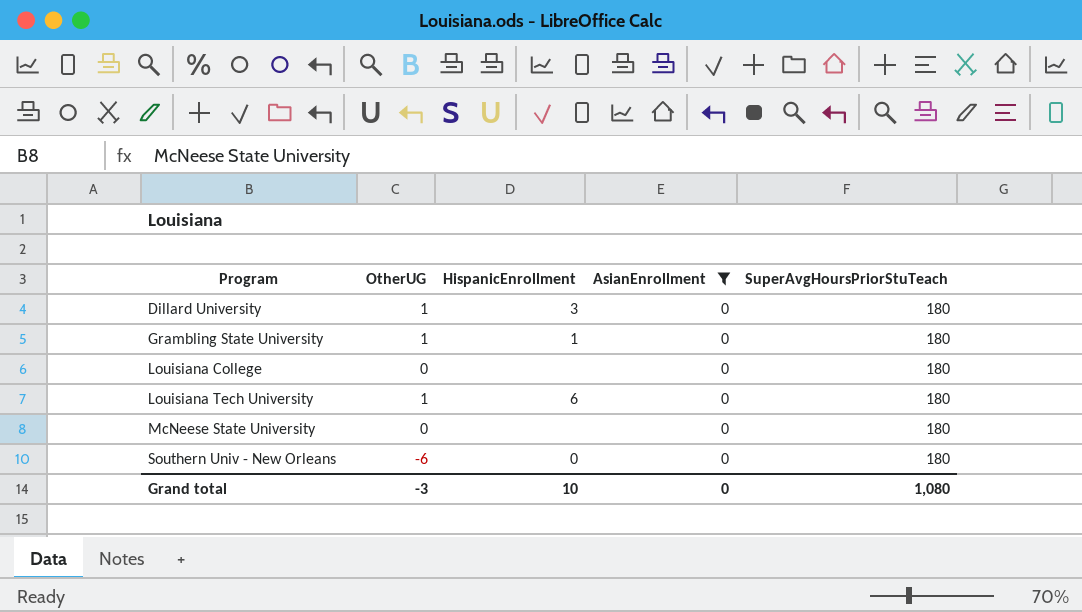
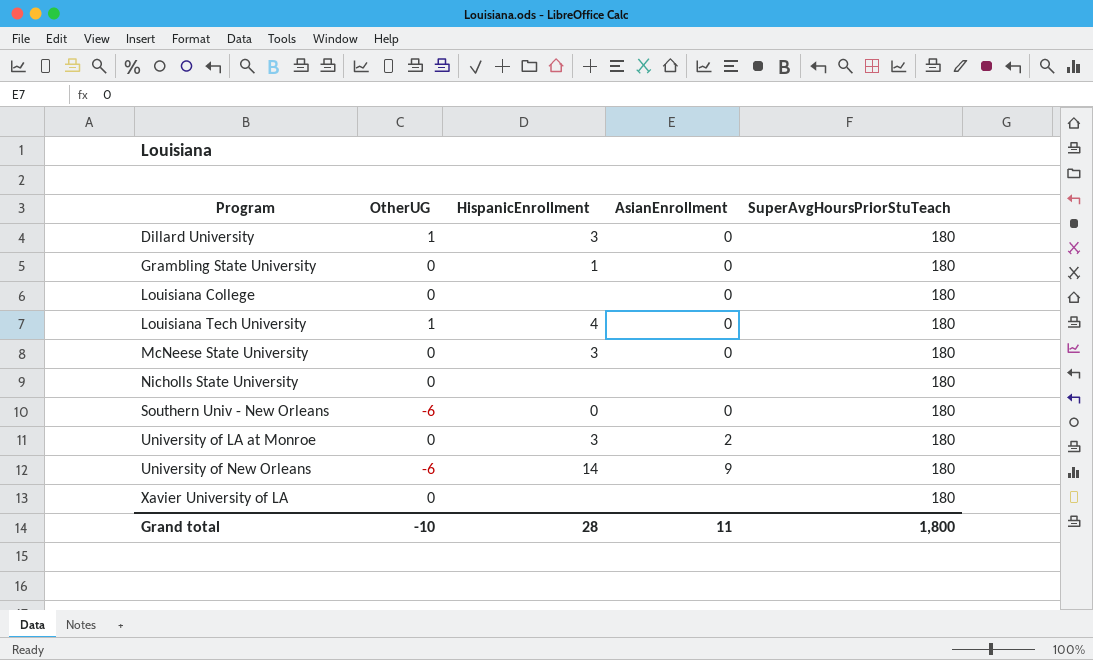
filter: AsianEnrollment = 0 -> none
Grambling State University | OtherUG: 1 -> 0
Louisiana Tech University | HispanicEnrollment: 6 -> 4
McNeese State University | HispanicEnrollment: none -> 3
Grand total | OtherUG: -3 -> -10
Grand total | HispanicEnrollment: 10 -> 28
Grand total | AsianEnrollment: 0 -> 11
Grand total | SuperAvgHoursPriorStuTeach: 1,080 -> 1,800

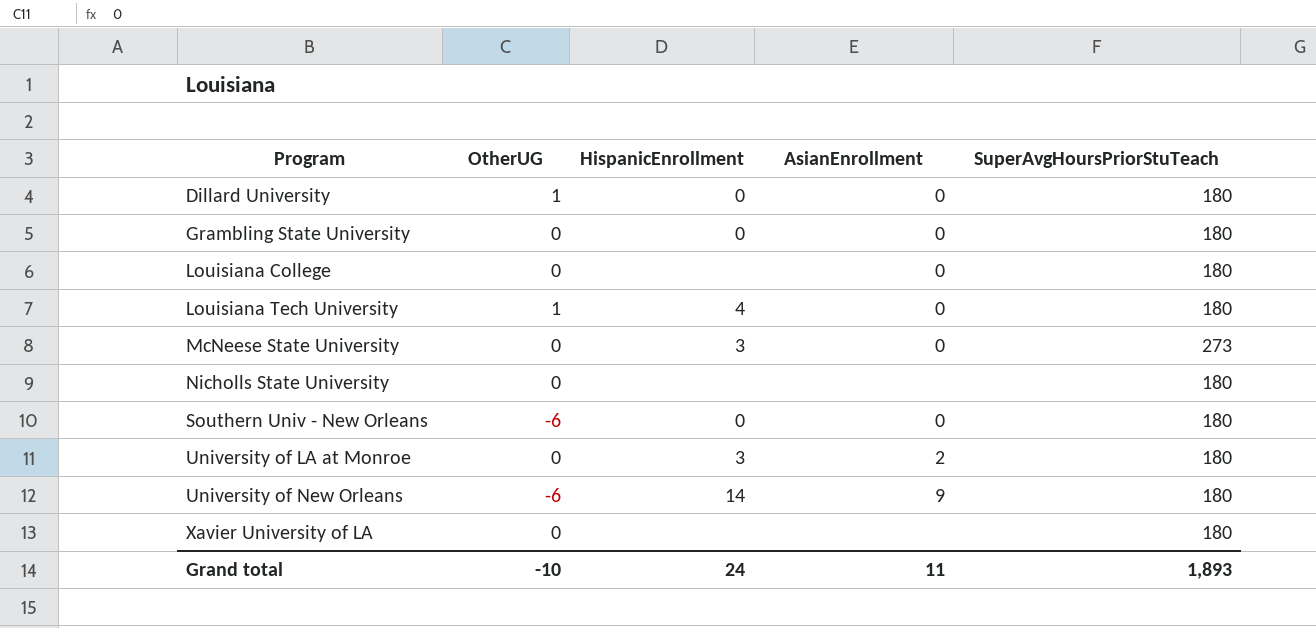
Dillard University | HispanicEnrollment: 3 -> 0
Grambling State University | HispanicEnrollment: 1 -> 0
McNeese State University | SuperAvgHoursPriorStuTeach: 180 -> 273
Grand total | HispanicEnrollment: 28 -> 24
Grand total | SuperAvgHoursPriorStuTeach: 1,800 -> 1,893

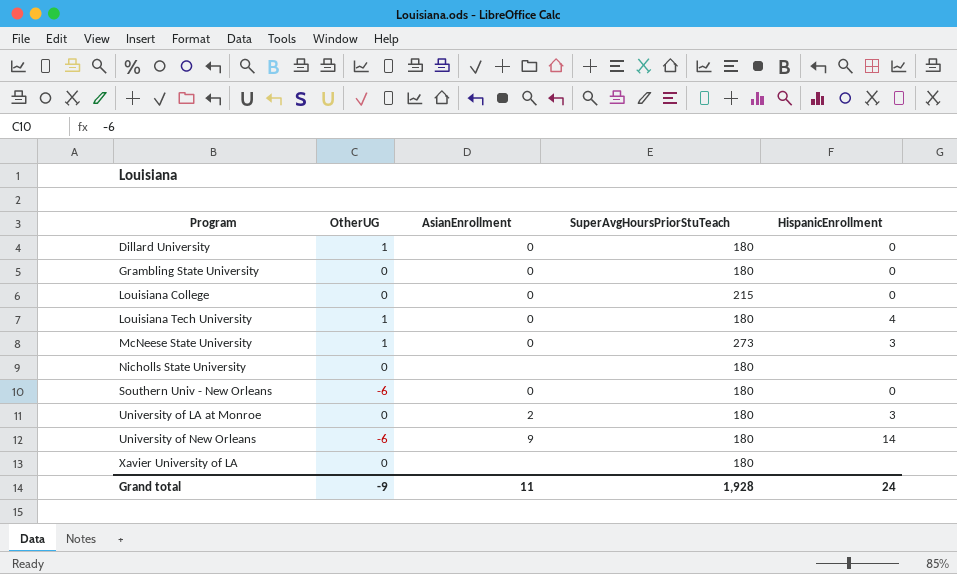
column HispanicEnrollment | position: 3 -> 5
Louisiana College | SuperAvgHoursPriorStuTeach: 180 -> 215
Louisiana College | HispanicEnrollment: none -> 0
McNeese State University | OtherUG: 0 -> 1
Grand total | OtherUG: -10 -> -9
Grand total | SuperAvgHoursPriorStuTeach: 1,893 -> 1,928

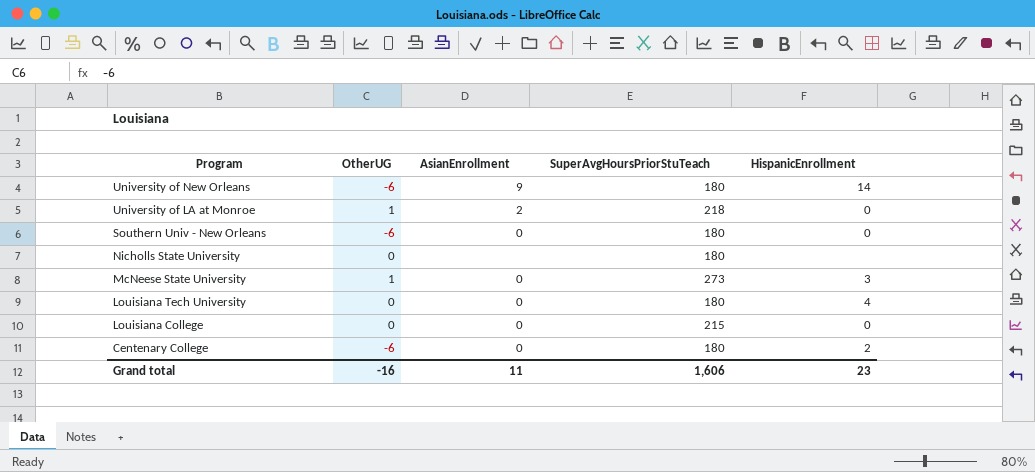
row order: Program ascending -> Program descending
row Dillard University: 1 | 0 | 180 | 0 -> none
row Grambling State University: 0 | 0 | 180 | 0 -> none
row Xavier University of LA: 0 | none | 180 | none -> none
University of LA at Monroe | OtherUG: 0 -> 1
University of LA at Monroe | SuperAvgHoursPriorStuTeach: 180 -> 218
University of LA at Monroe | HispanicEnrollment: 3 -> 0
Louisiana Tech University | OtherUG: 1 -> 0
row Centenary College: none -> -6 | 0 | 180 | 2
Grand total | OtherUG: -9 -> -16
Grand total | SuperAvgHoursPriorStuTeach: 1,928 -> 1,606
Grand total | HispanicEnrollment: 24 -> 23

